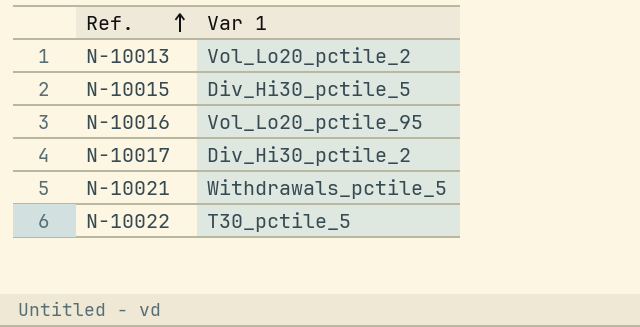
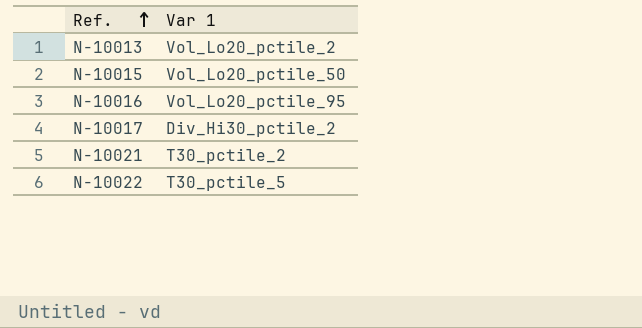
N-10015 | Var 1: Div_Hi30_pctile_5 -> Vol_Lo20_pctile_50
N-10021 | Var 1: Withdrawals_pctile_5 -> T30_pctile_2

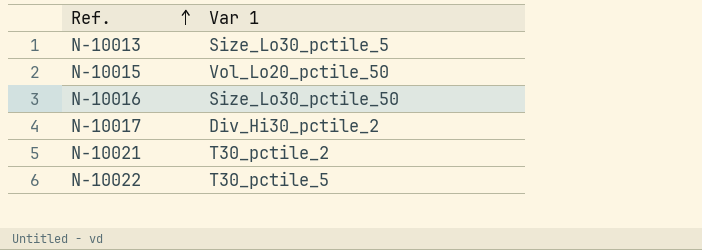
N-10013 | Var 1: Vol_Lo20_pctile_2 -> Size_Lo30_pctile_5
N-10016 | Var 1: Vol_Lo20_pctile_95 -> Size_Lo30_pctile_50

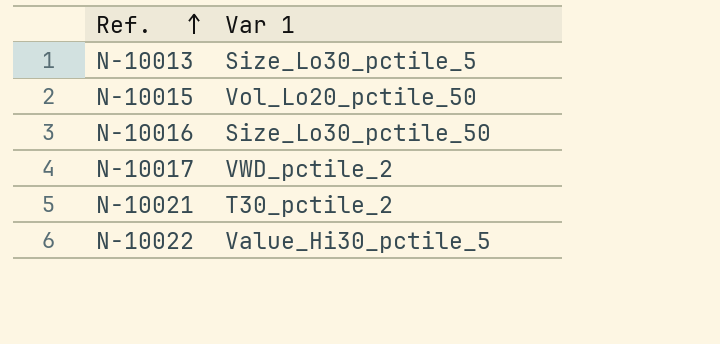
N-10017 | Var 1: Div_Hi30_pctile_2 -> VWD_pctile_2
N-10022 | Var 1: T30_pctile_5 -> Value_Hi30_pctile_5

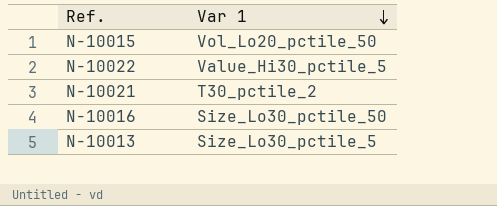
row order: Ref. ascending -> Var 1 descending
row N-10017: VWD_pctile_2 -> none

